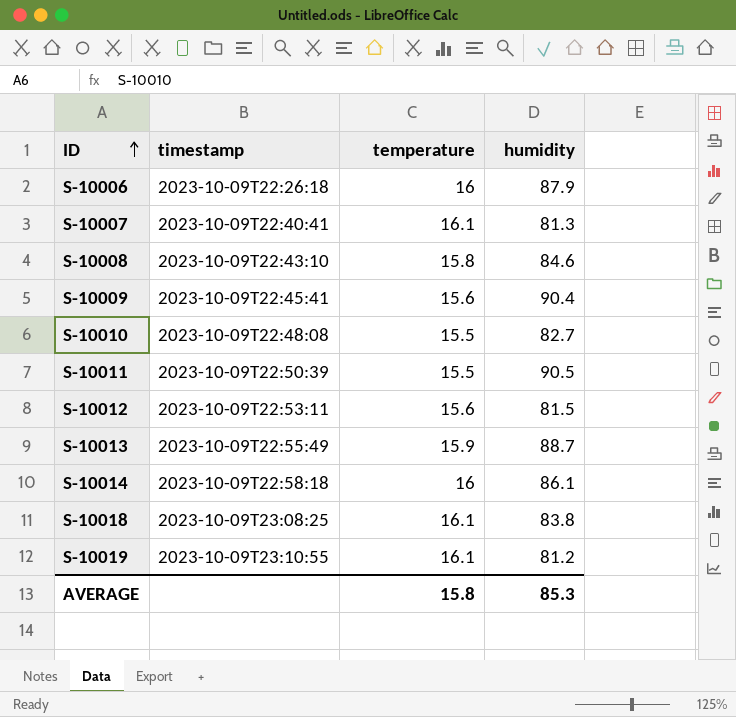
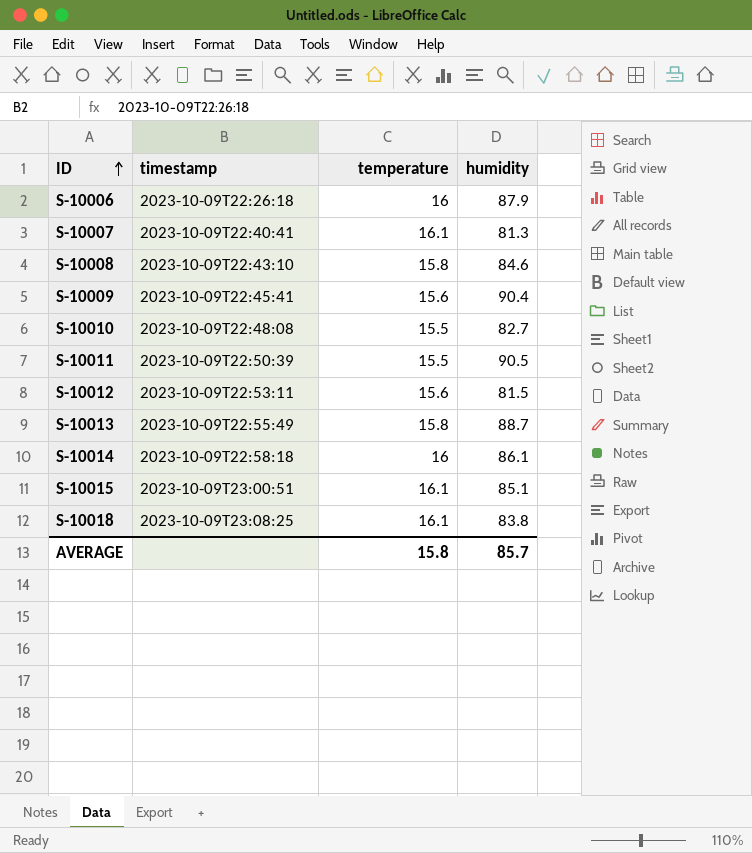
row S-10019: 2023-10-09T23:10:55 | 16.1 | 81.2 -> none
S-10013 | temperature: 15.9 -> 15.8
row S-10015: none -> 2023-10-09T23:00:51 | 16.1 | 85.1
AVERAGE | humidity: 85.3 -> 85.7

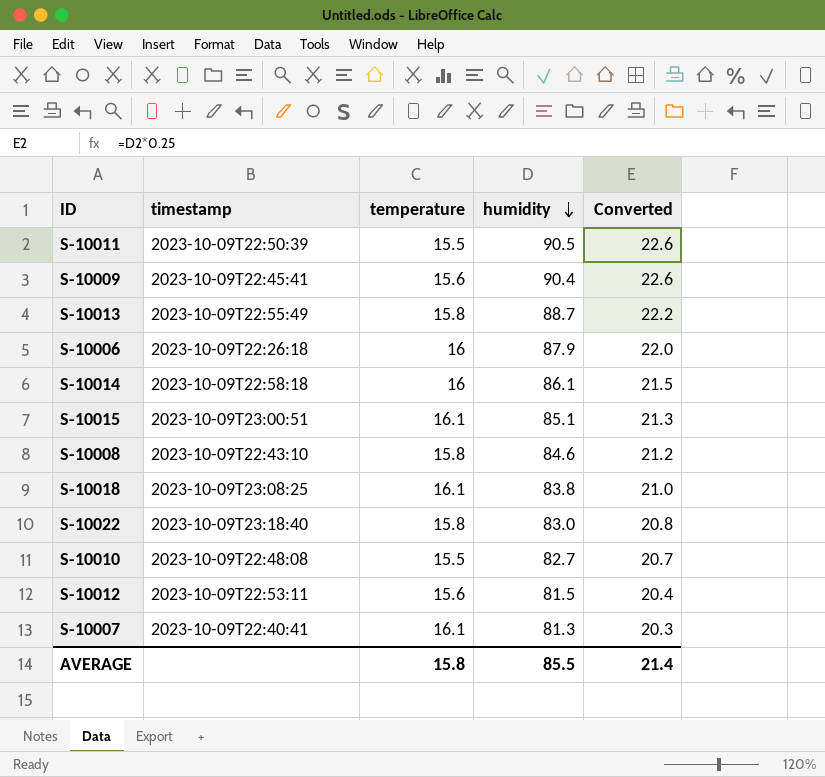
row order: ID ascending -> humidity descending
column Converted | formula: none -> [humidity] * 0.25
row S-10022: none -> 2023-10-09T23:18:40 | 15.8 | 83.0 | 20.8
AVERAGE | humidity: 85.7 -> 85.5

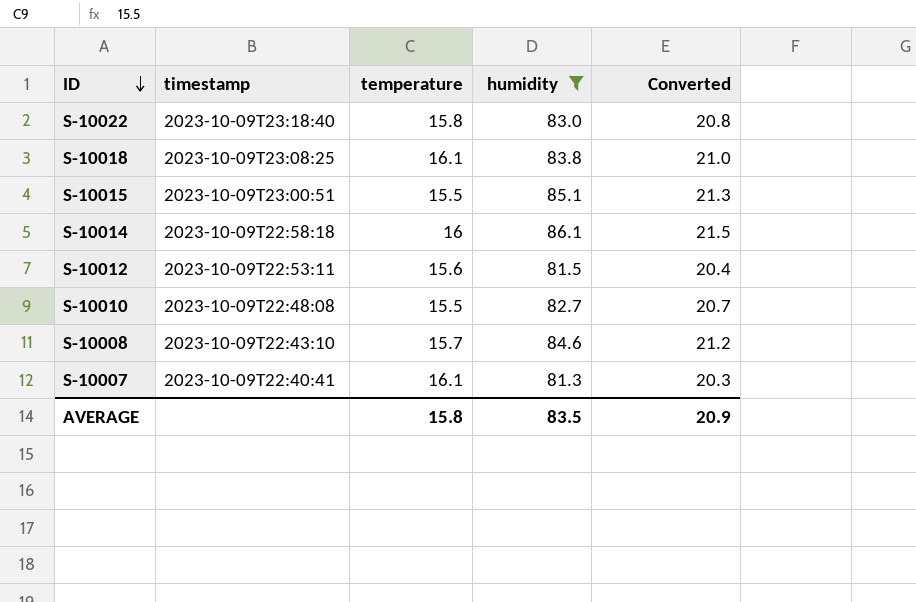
filter: none -> humidity <= 86.1
row order: humidity descending -> ID descending
S-10015 | temperature: 16.1 -> 15.5
S-10008 | temperature: 15.8 -> 15.7
AVERAGE | humidity: 85.5 -> 83.5
AVERAGE | Converted: 21.4 -> 20.9

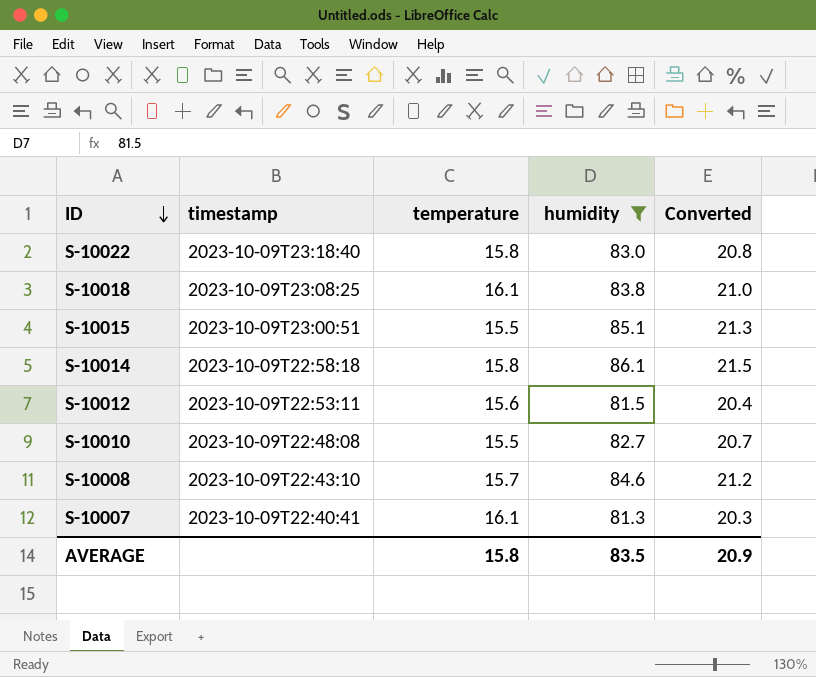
S-10014 | temperature: 16 -> 15.8

